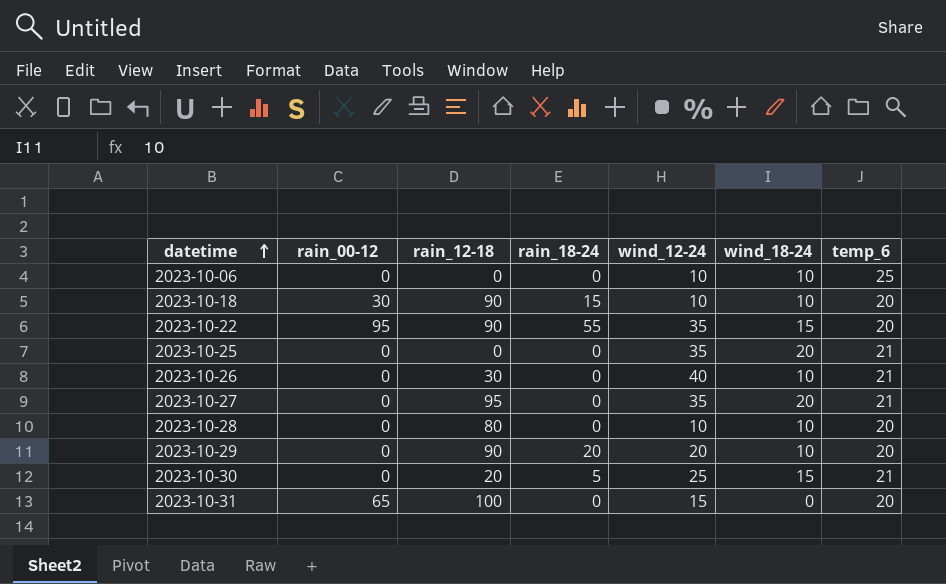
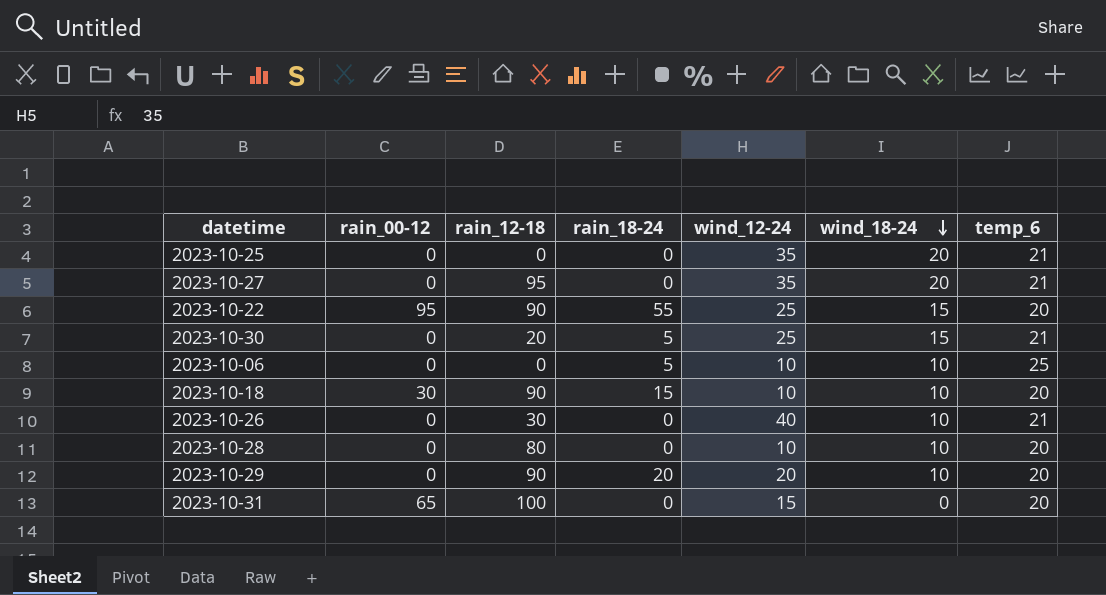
row order: datetime ascending -> wind_18-24 descending
2023-10-22 | wind_12-24: 35 -> 25
2023-10-06 | rain_18-24: 0 -> 5

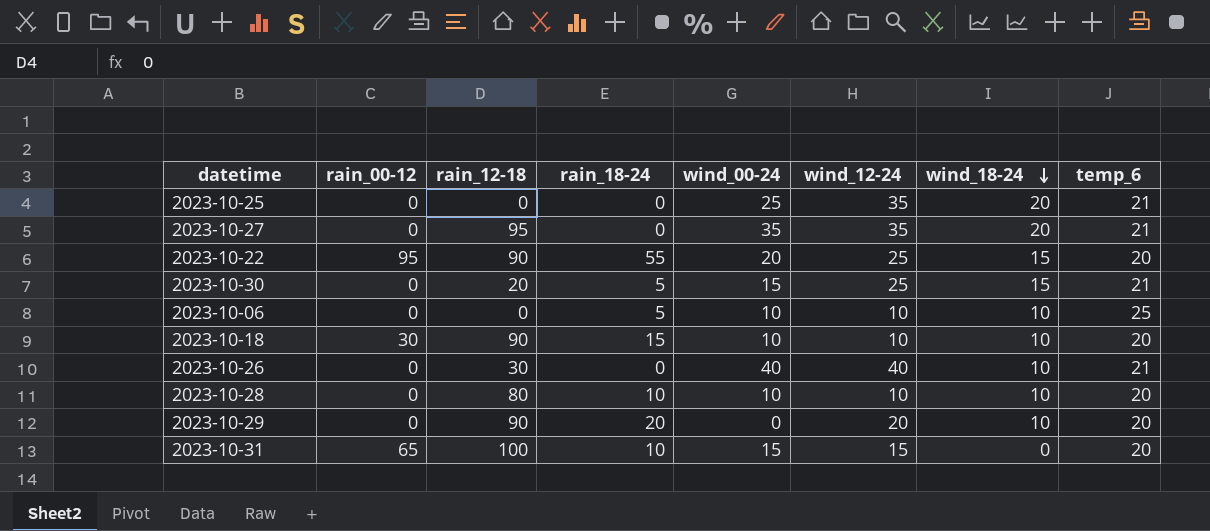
column wind_00-24 | position: none -> 5
2023-10-28 | rain_18-24: 0 -> 10
2023-10-31 | rain_18-24: 0 -> 10

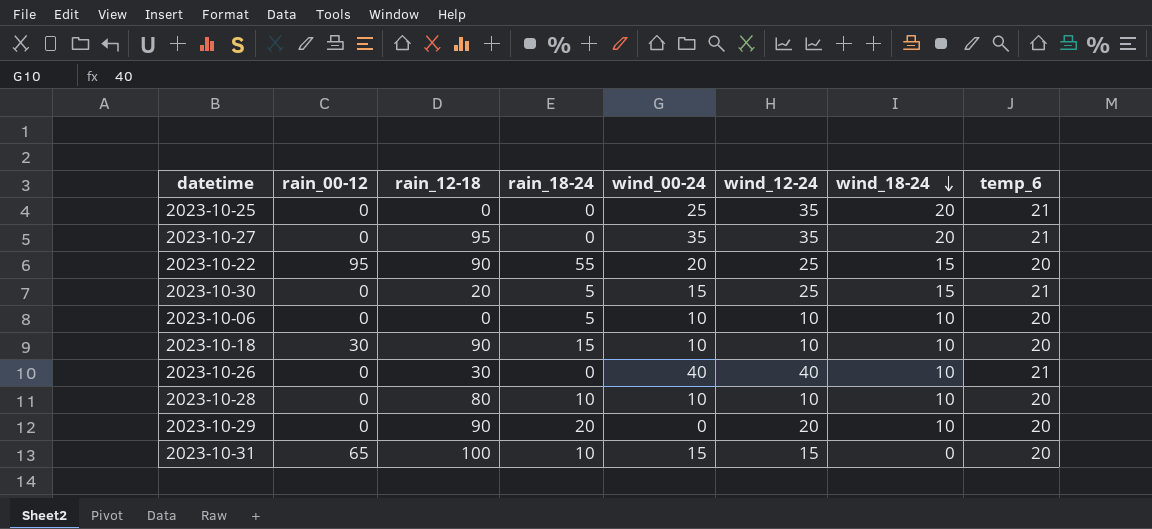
2023-10-06 | temp_6: 25 -> 20

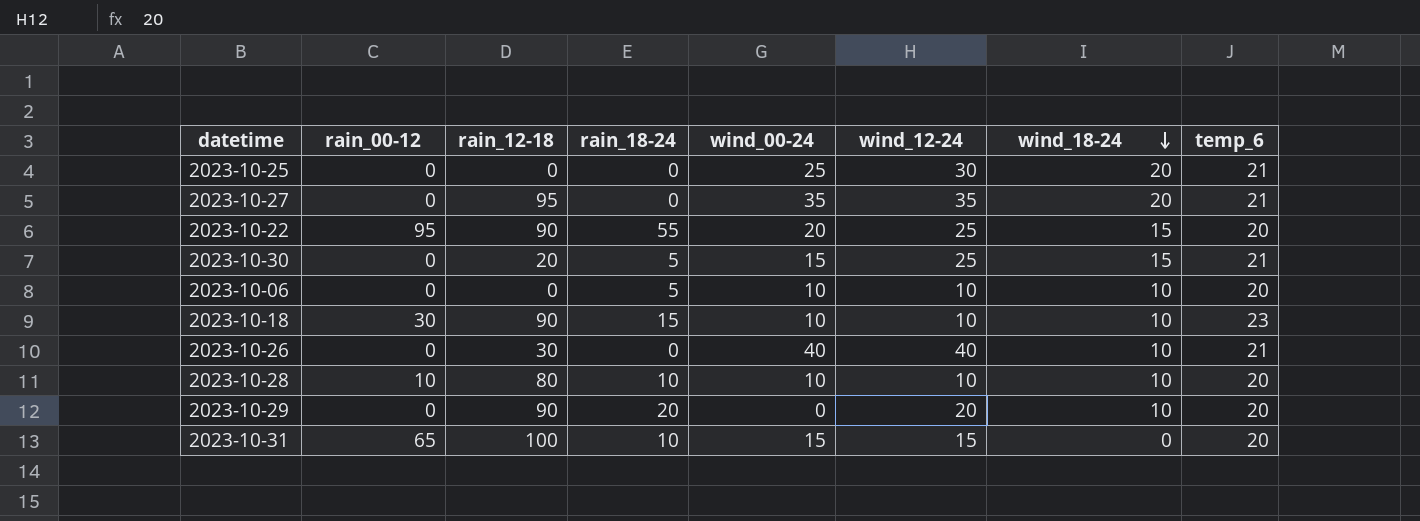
2023-10-25 | wind_12-24: 35 -> 30
2023-10-18 | temp_6: 20 -> 23
2023-10-28 | rain_00-12: 0 -> 10

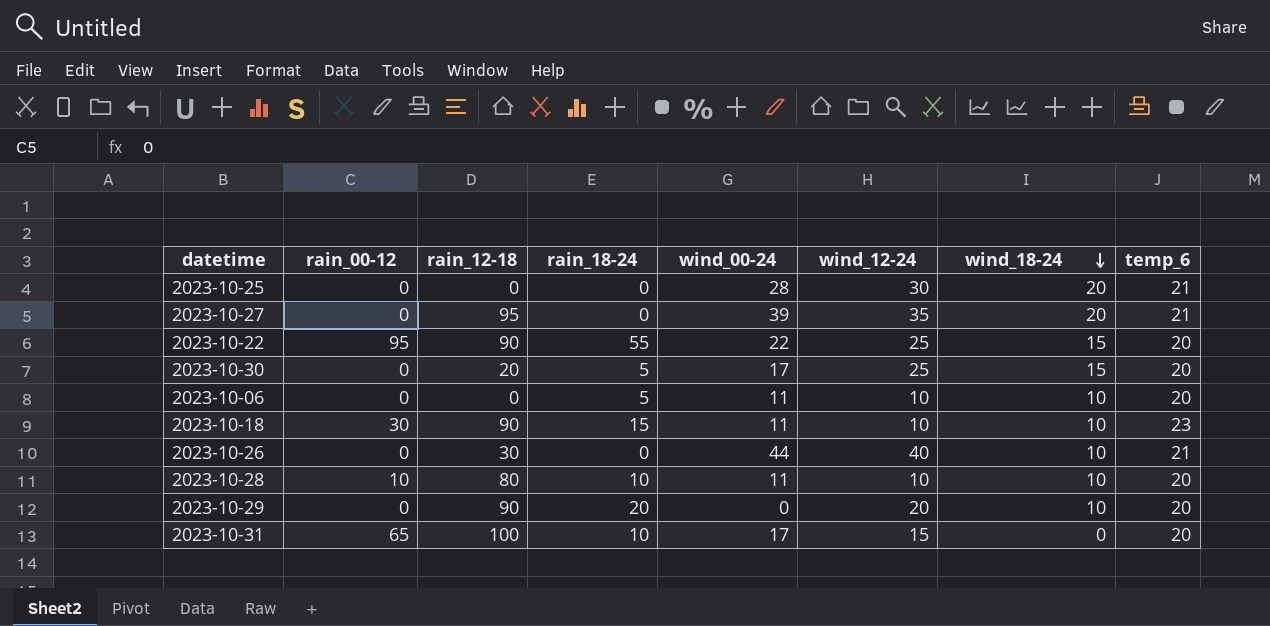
2023-10-25 | wind_00-24: 25 -> 28
2023-10-27 | wind_00-24: 35 -> 39
2023-10-22 | wind_00-24: 20 -> 22
2023-10-30 | wind_00-24: 15 -> 17
2023-10-30 | temp_6: 21 -> 20
2023-10-06 | wind_00-24: 10 -> 11
2023-10-18 | wind_00-24: 10 -> 11
2023-10-26 | wind_00-24: 40 -> 44
2023-10-28 | wind_00-24: 10 -> 11
2023-10-31 | wind_00-24: 15 -> 17

